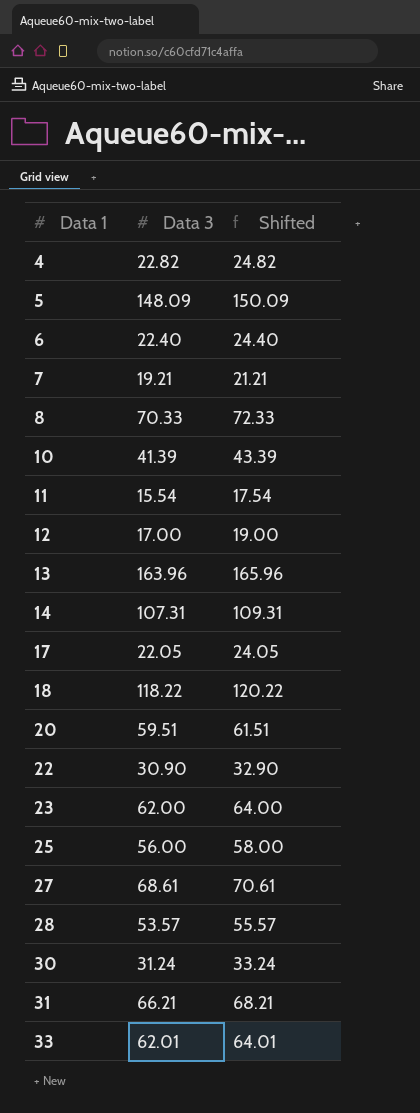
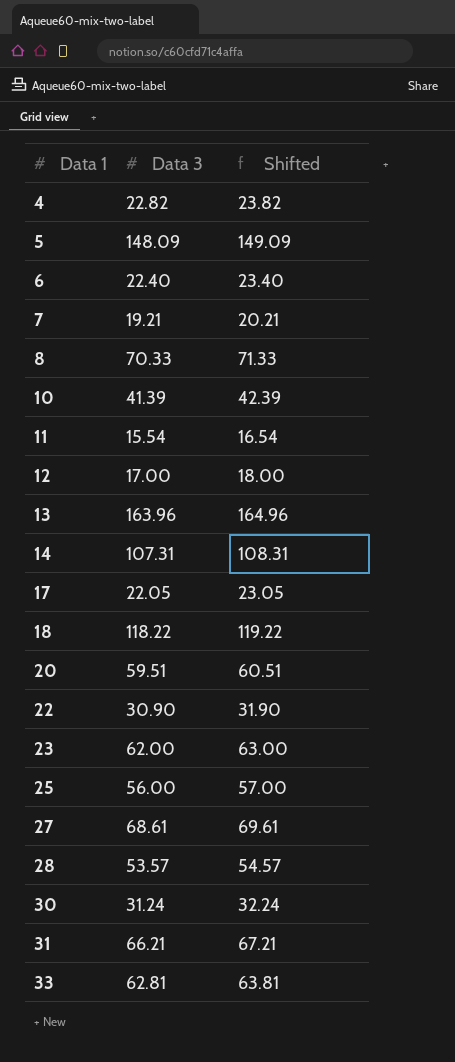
column Shifted | formula: [Data 3] + 2 -> [Data 3] + 1
33 | Data 3: 62.01 -> 62.81

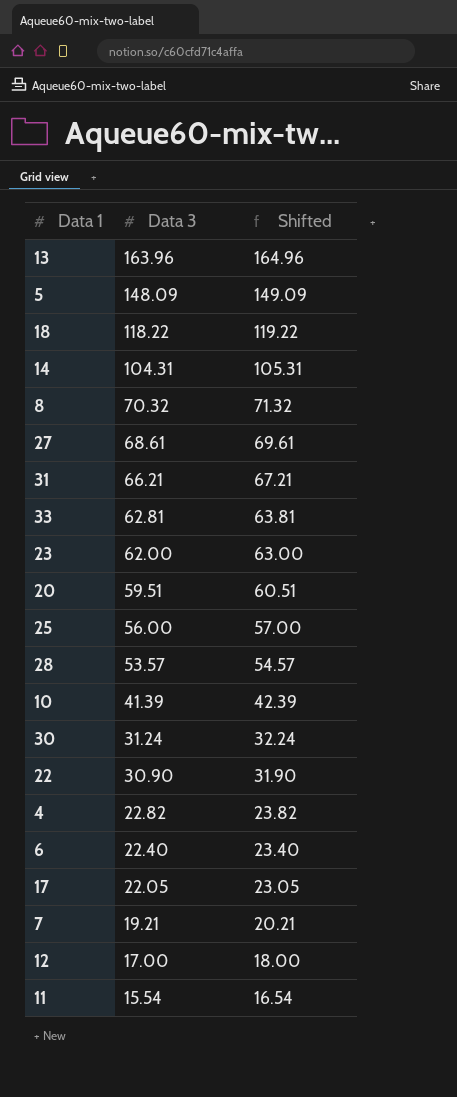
row order: Data 1 ascending -> Data 3 descending
14 | Data 3: 107.31 -> 104.31
14 | Shifted: 108.31 -> 105.31
8 | Data 3: 70.33 -> 70.32
8 | Shifted: 71.33 -> 71.32

